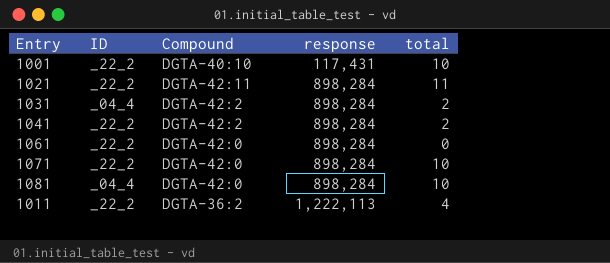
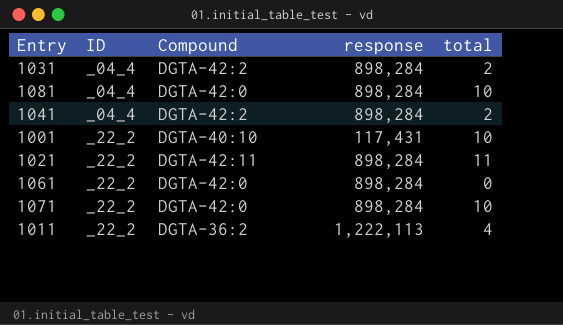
row order: response ascending -> ID ascending
1041 | ID: _22_2 -> _04_4

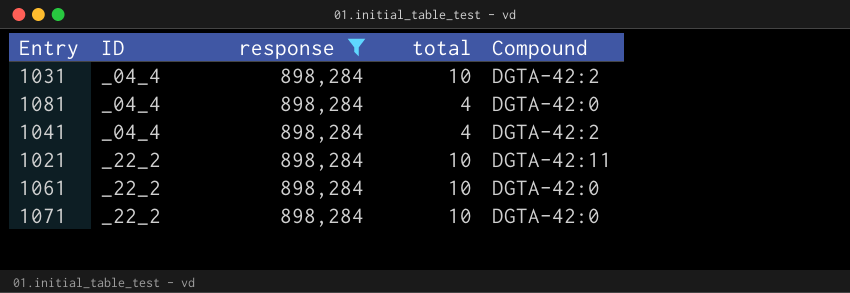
filter: none -> response = 898,284
column Compound | position: 3 -> 5
1031 | total: 2 -> 10
1081 | total: 10 -> 4
1041 | total: 2 -> 4
1021 | total: 11 -> 10
1061 | total: 0 -> 10

